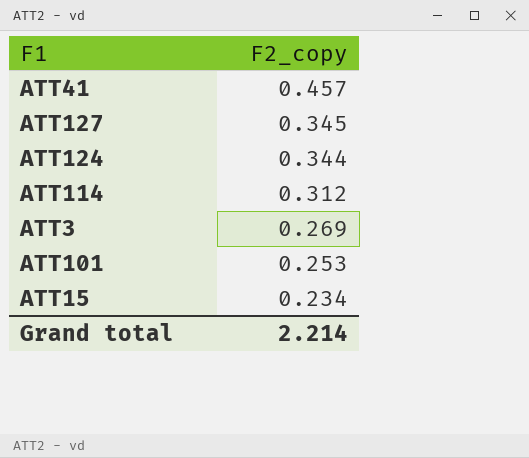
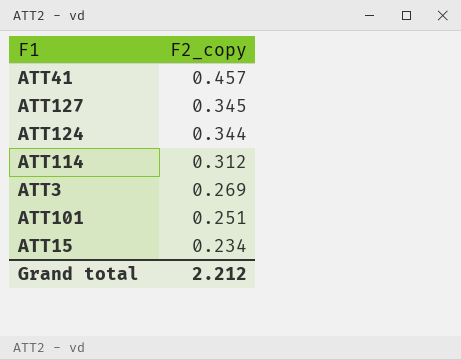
ATT101 | F2_copy: 0.253 -> 0.251
Grand total | F2_copy: 2.214 -> 2.212

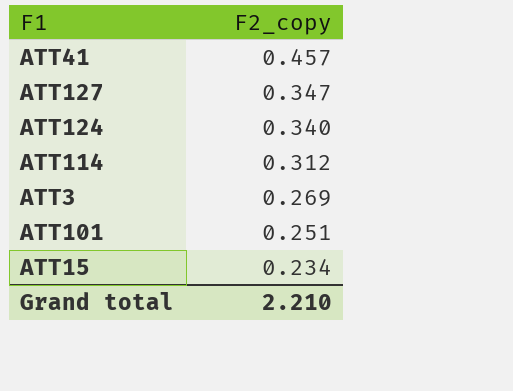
ATT127 | F2_copy: 0.345 -> 0.347
ATT124 | F2_copy: 0.344 -> 0.340
Grand total | F2_copy: 2.212 -> 2.210

